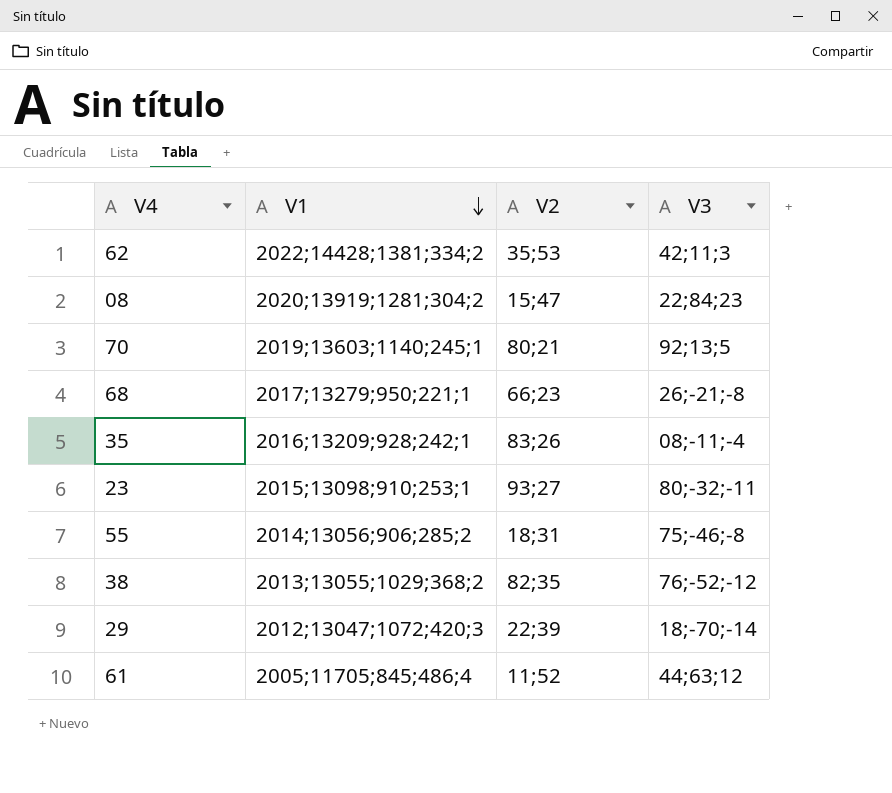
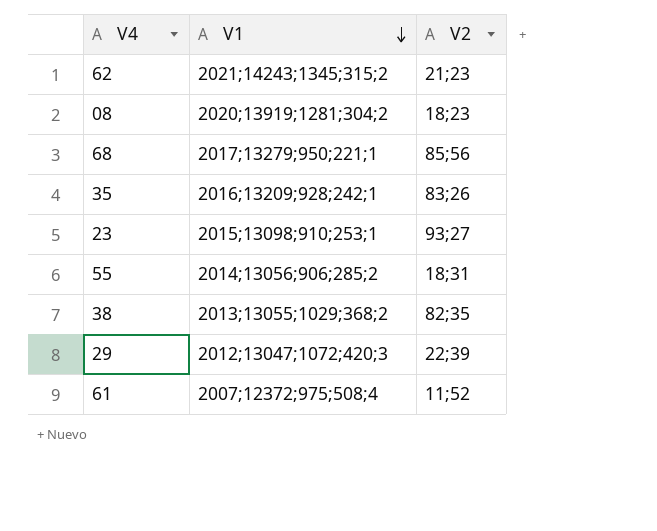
column V3 | position: 4 -> none
row 70: 2019;13603;1140;245;1 | 80;21 | 92;13;5 -> none
62 | V1: 2022;14428;1381;334;2 -> 2021;14243;1345;315;2
62 | V2: 35;53 -> 21;23
08 | V2: 15;47 -> 18;23
68 | V2: 66;23 -> 85;56
61 | V1: 2005;11705;845;486;4 -> 2007;12372;975;508;4

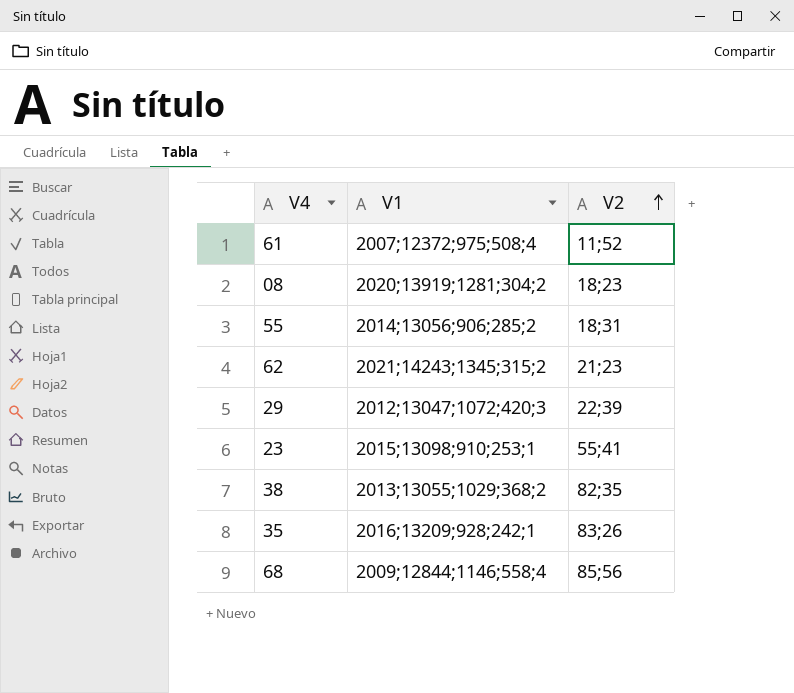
row order: V1 descending -> V2 ascending
23 | V2: 93;27 -> 55;41
68 | V1: 2017;13279;950;221;1 -> 2009;12844;1146;558;4

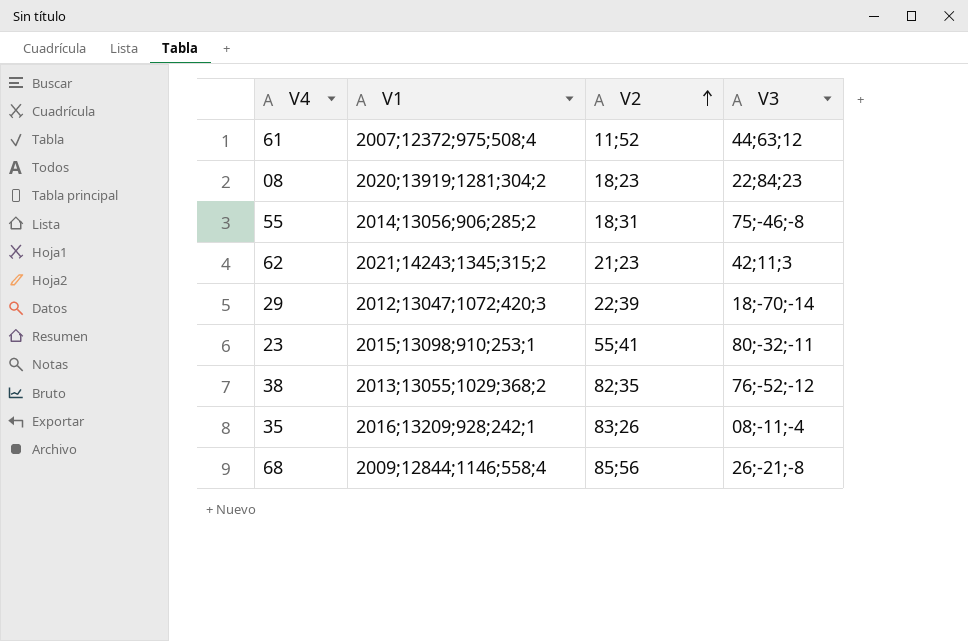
column V3 | position: none -> 4

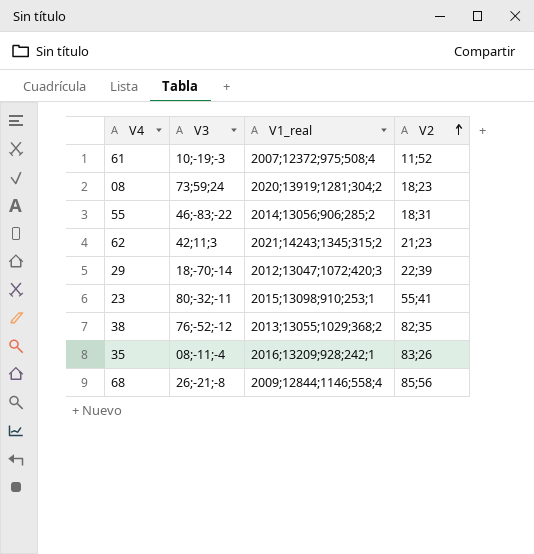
column V3 | position: 4 -> 2
column name: V1 -> V1_real
61 | V3: 44;63;12 -> 10;-19;-3
08 | V3: 22;84;23 -> 73;59;24
55 | V3: 75;-46;-8 -> 46;-83;-22

